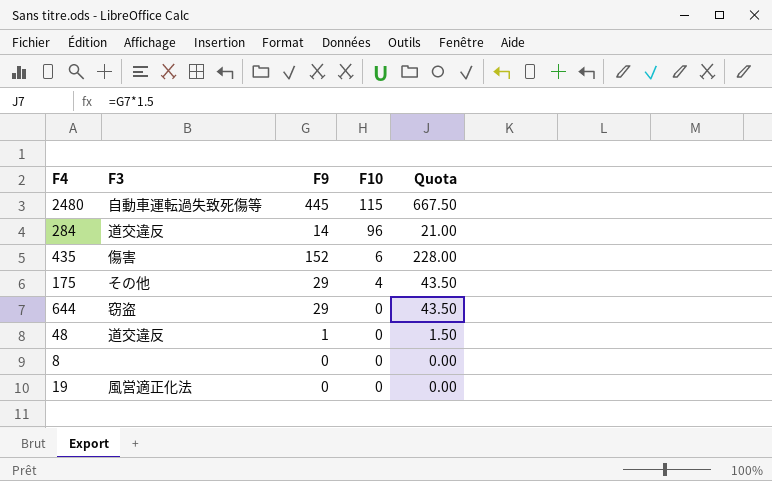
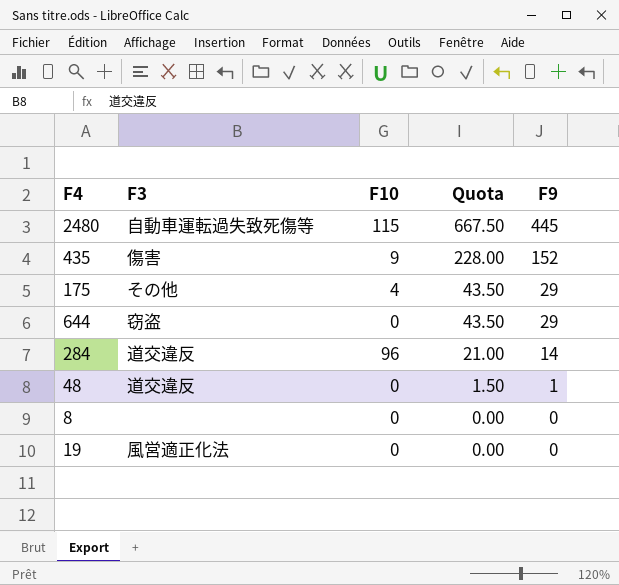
row order: F10 descending -> Quota descending
column F9 | position: 3 -> 5
435 | F10: 6 -> 9

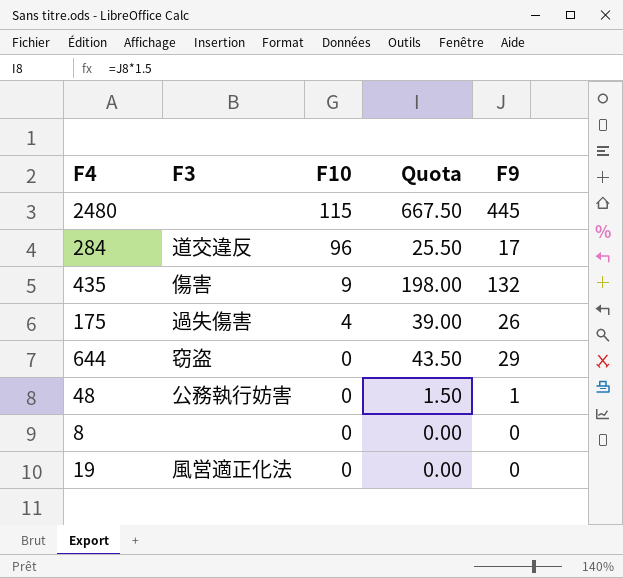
row order: Quota descending -> F10 descending
2480 | F3: 自動車運転過失致死傷等 -> none
284 | Quota: 21.00 -> 25.50
284 | F9: 14 -> 17
435 | Quota: 228.00 -> 198.00
435 | F9: 152 -> 132
175 | F3: その他 -> 過失傷害
175 | Quota: 43.50 -> 39.00
175 | F9: 29 -> 26
48 | F3: 道交違反 -> 公務執行妨害

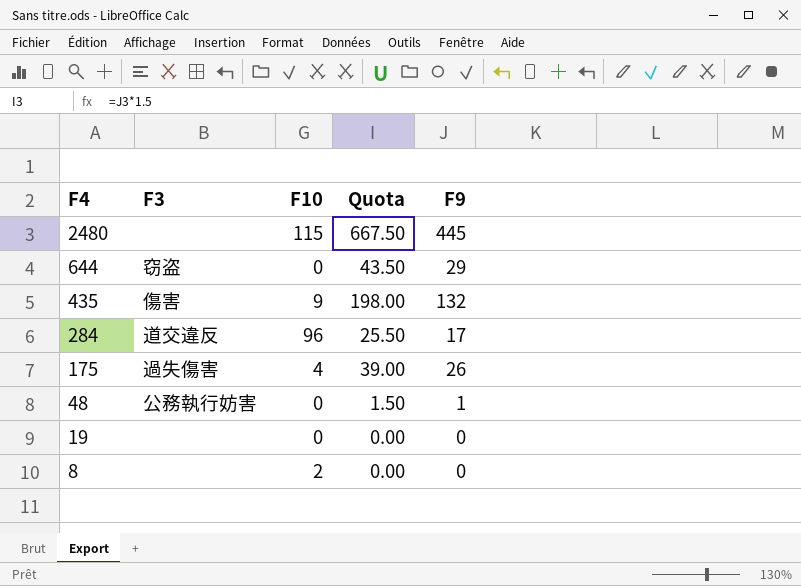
row order: F10 descending -> F4 descending
19 | F3: 風営適正化法 -> none
8 | F10: 0 -> 2

